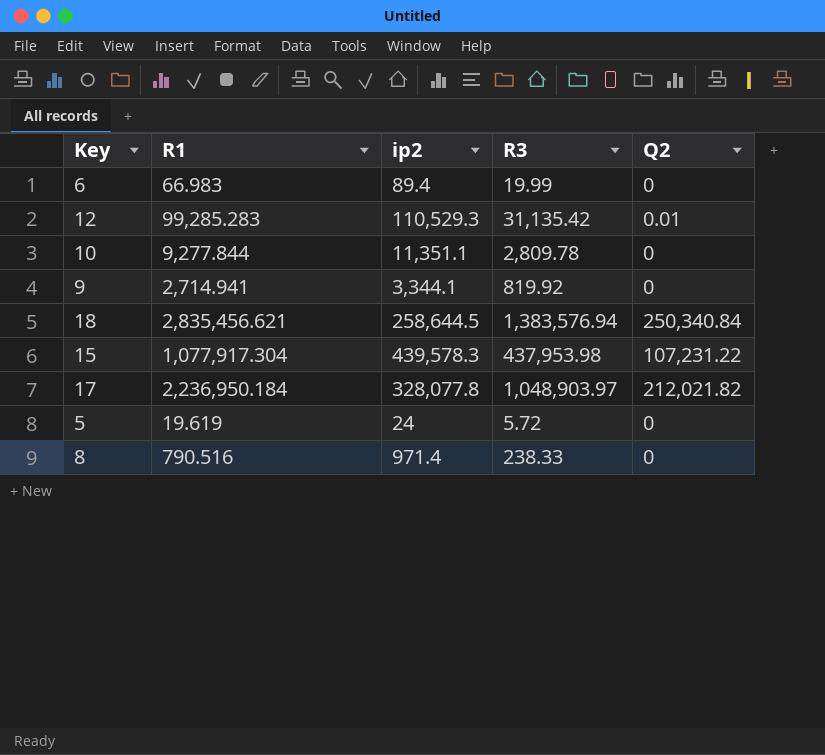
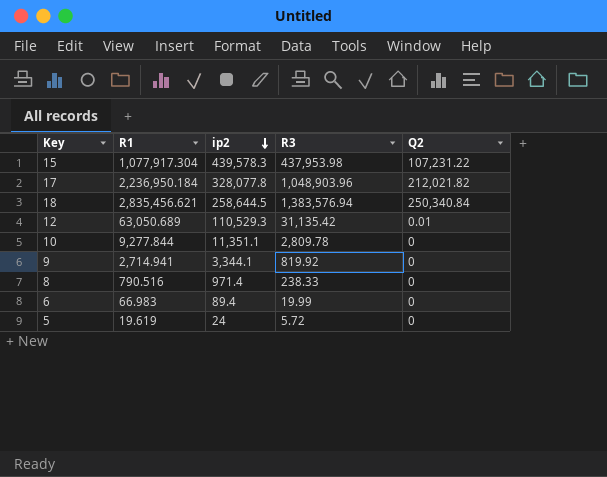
row order: none -> ip2 descending
17 | R3: 1,048,903.97 -> 1,048,903.96
12 | R1: 99,285.283 -> 63,050.689

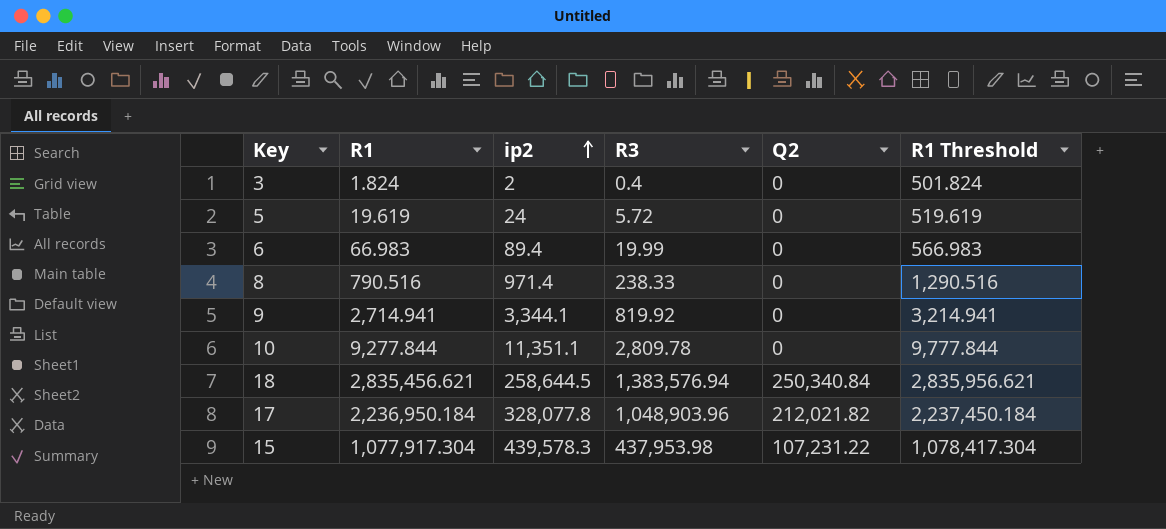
row order: ip2 descending -> ip2 ascending
column R1 Threshold | formula: none -> [R1] + 500
row 12: 63,050.689 | 110,529.3 | 31,135.42 | 0.01 -> none
row 3: none -> 1.824 | 2 | 0.4 | 0 | 501.824

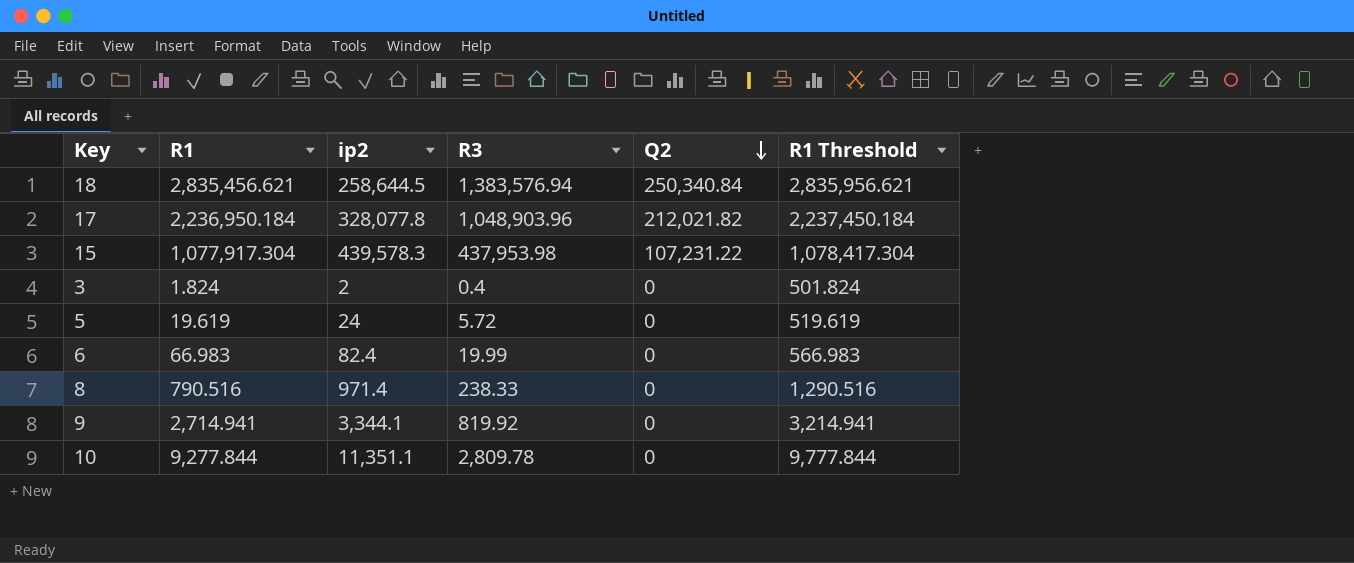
row order: ip2 ascending -> Q2 descending
6 | ip2: 89.4 -> 82.4

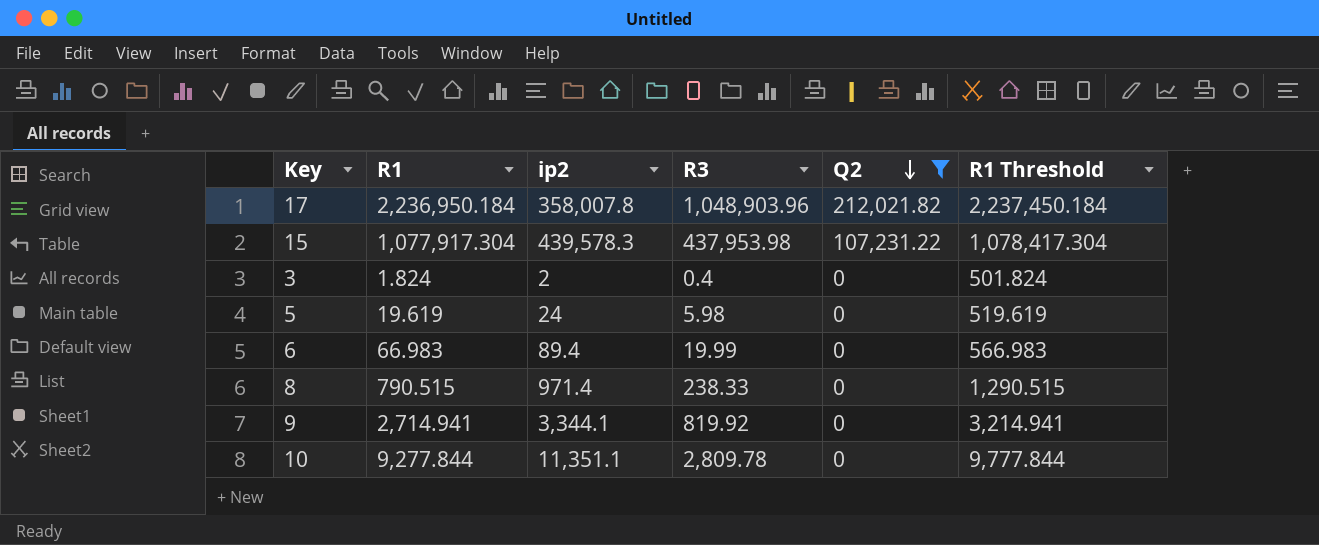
filter: none -> Q2 != 250,340.84
17 | ip2: 328,077.8 -> 358,007.8
5 | R3: 5.72 -> 5.98
6 | ip2: 82.4 -> 89.4
8 | R1: 790.516 -> 790.515
8 | R1 Threshold: 1,290.516 -> 1,290.515

